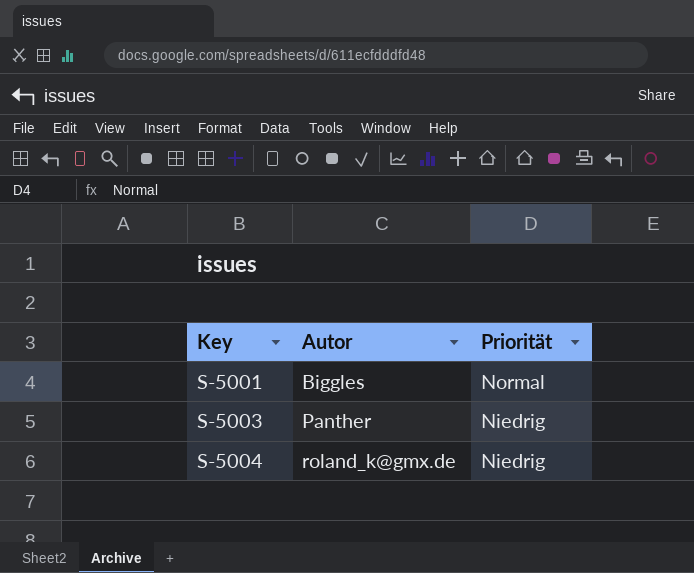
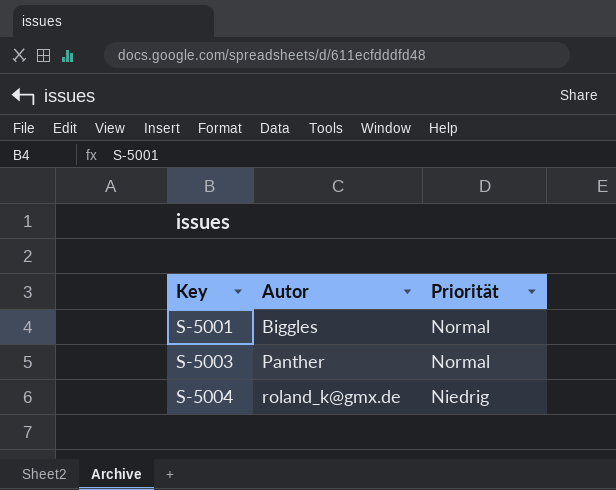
S-5003 | Priorität: Niedrig -> Normal

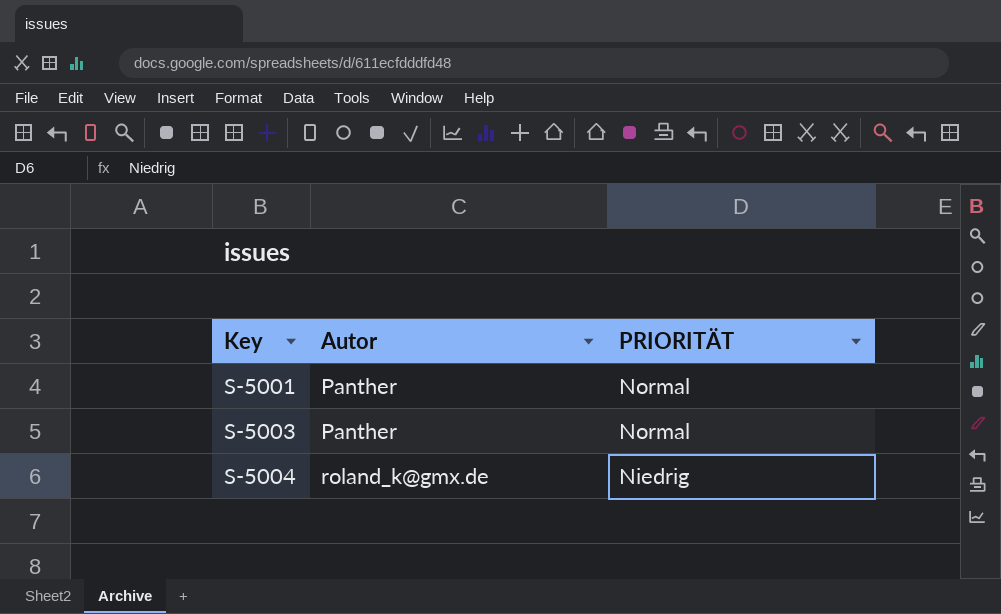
column name: Priorität -> PRIORITÄT
S-5001 | Autor: Biggles -> Panther

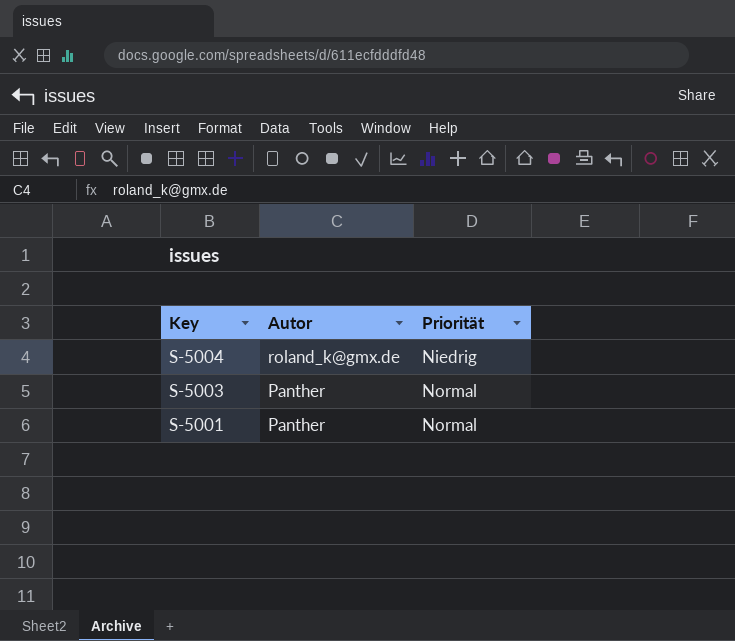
row order: Key ascending -> Key descending
column name: PRIORITÄT -> Priorität

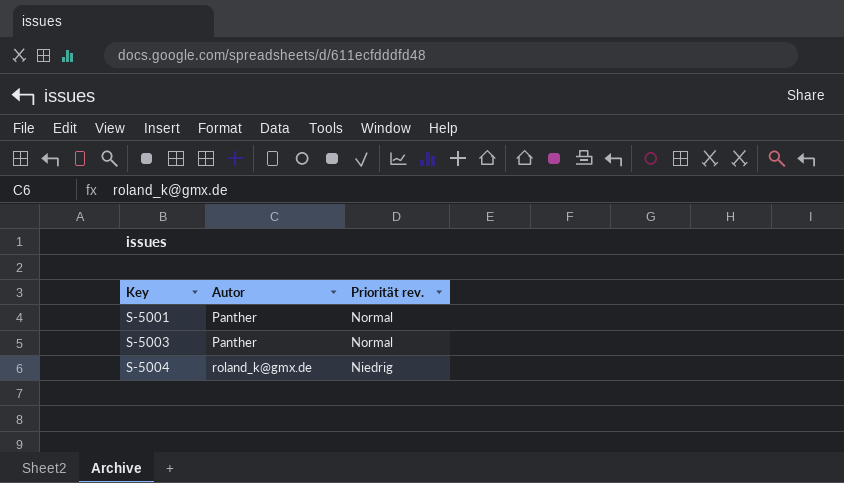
row order: Key descending -> Key ascending
column name: Priorität -> Priorität rev.

